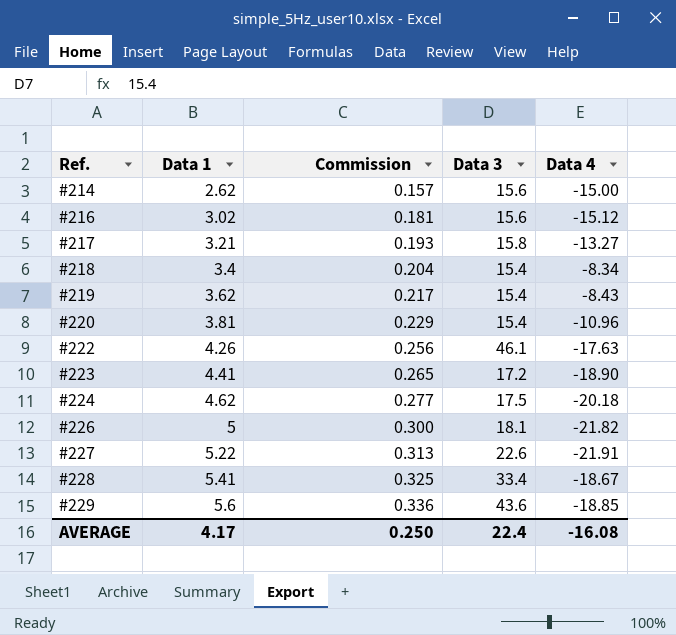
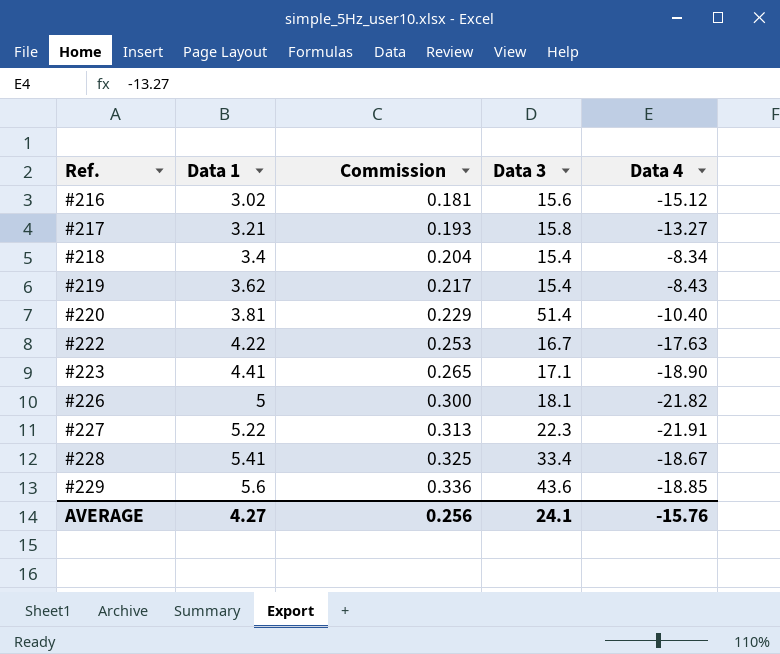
row #214: 2.62 | 0.157 | 15.6 | -15.00 -> none
row #224: 4.62 | 0.277 | 17.5 | -20.18 -> none
#220 | Data 3: 15.4 -> 51.4
#220 | Data 4: -10.96 -> -10.40
#222 | Data 1: 4.26 -> 4.22
#222 | Commission: 0.256 -> 0.253
#222 | Data 3: 46.1 -> 16.7
#223 | Data 3: 17.2 -> 17.1
#227 | Data 3: 22.6 -> 22.3
AVERAGE | Data 1: 4.17 -> 4.27
AVERAGE | Commission: 0.250 -> 0.256
AVERAGE | Data 3: 22.4 -> 24.1
AVERAGE | Data 4: -16.08 -> -15.76

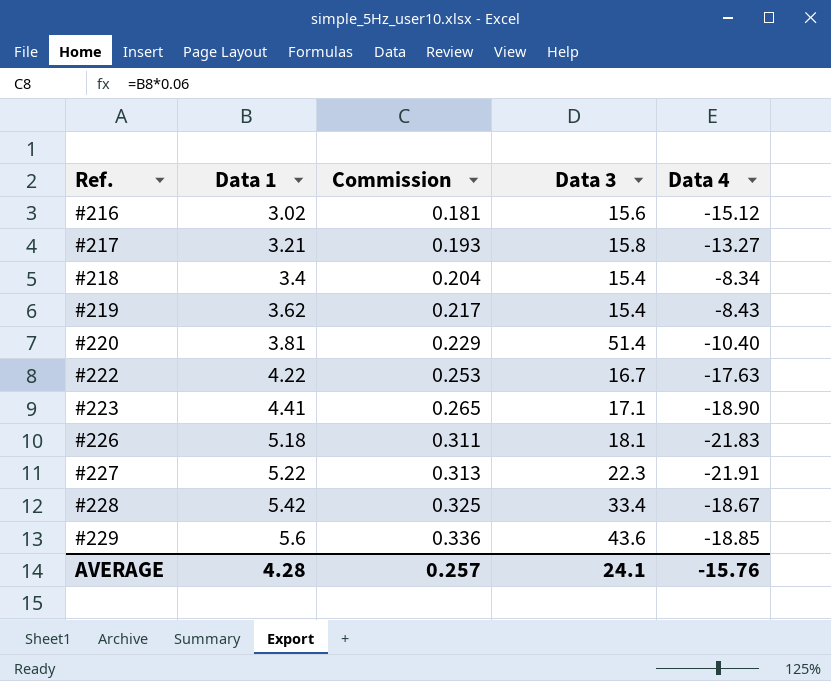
#226 | Data 1: 5 -> 5.18
#226 | Commission: 0.300 -> 0.311
#226 | Data 4: -21.82 -> -21.83
#228 | Data 1: 5.41 -> 5.42
AVERAGE | Data 1: 4.27 -> 4.28
AVERAGE | Commission: 0.256 -> 0.257

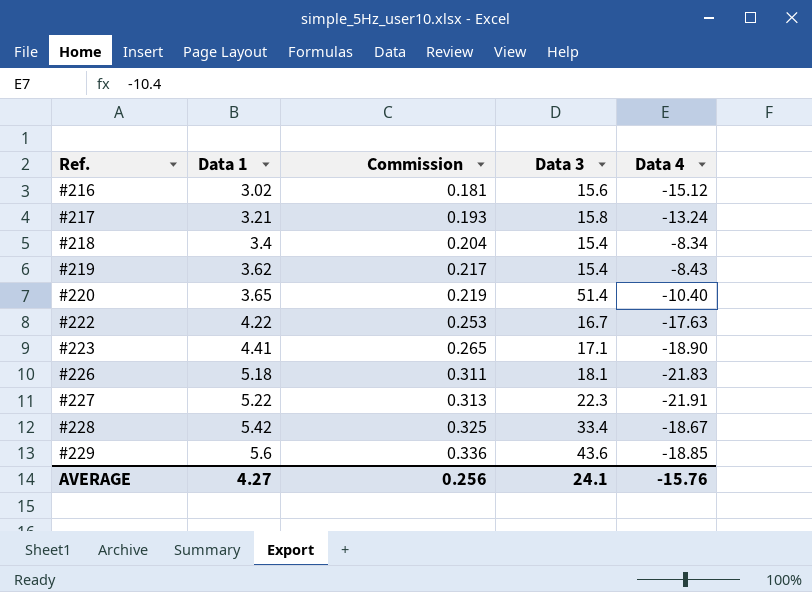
#217 | Data 4: -13.27 -> -13.24
#220 | Data 1: 3.81 -> 3.65
#220 | Commission: 0.229 -> 0.219
AVERAGE | Data 1: 4.28 -> 4.27
AVERAGE | Commission: 0.257 -> 0.256

